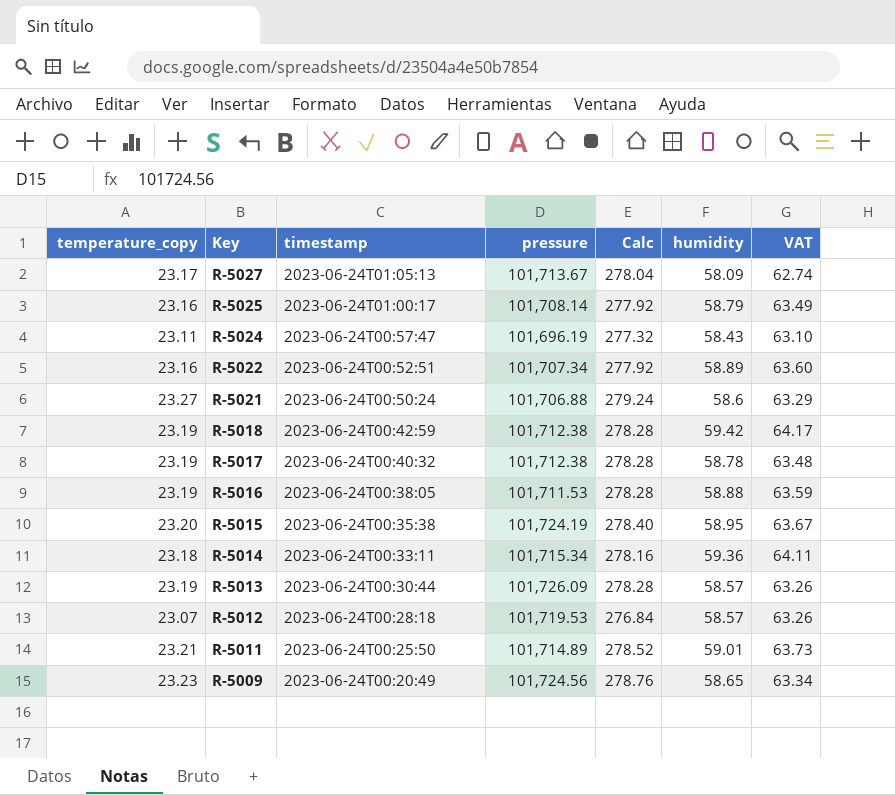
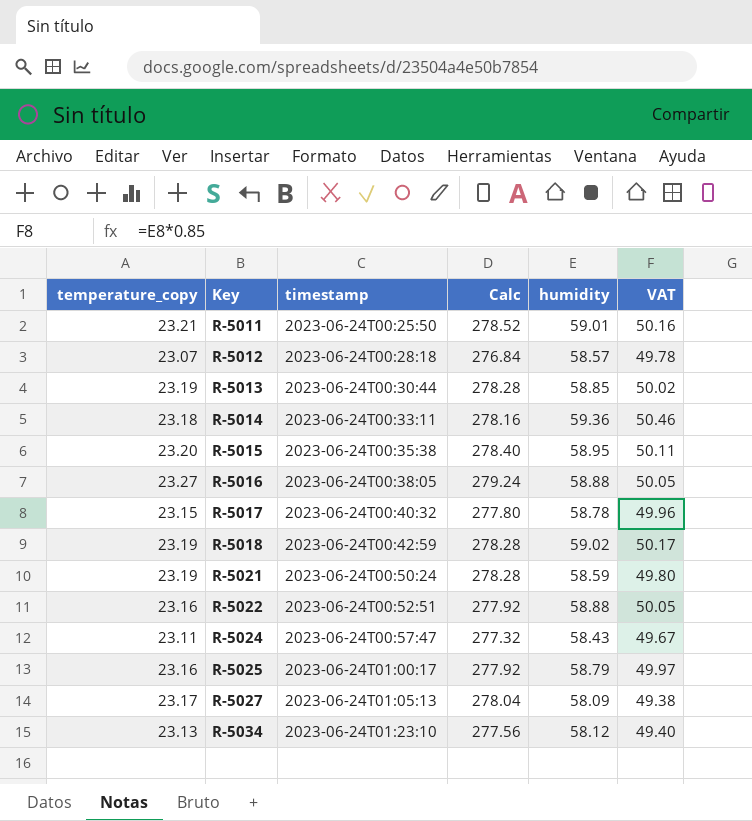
row order: Key descending -> Key ascending
column pressure | position: 4 -> none
column VAT | formula: [humidity] * 1.08 -> [humidity] * 0.85
row R-5009: 23.23 | 2023-06-24T00:20:49 | 101,724.56 | 278.76 | 58.65 | 63.34 -> none
R-5013 | humidity: 58.57 -> 58.85
R-5016 | temperature_copy: 23.19 -> 23.27
R-5016 | Calc: 278.28 -> 279.24
R-5017 | temperature_copy: 23.19 -> 23.15
R-5017 | Calc: 278.28 -> 277.80
R-5018 | humidity: 59.42 -> 59.02
R-5021 | temperature_copy: 23.27 -> 23.19
R-5021 | Calc: 279.24 -> 278.28
R-5021 | humidity: 58.6 -> 58.59
R-5022 | humidity: 58.89 -> 58.88
row R-5034: none -> 23.13 | 2023-06-24T01:23:10 | 277.56 | 58.12 | 49.40

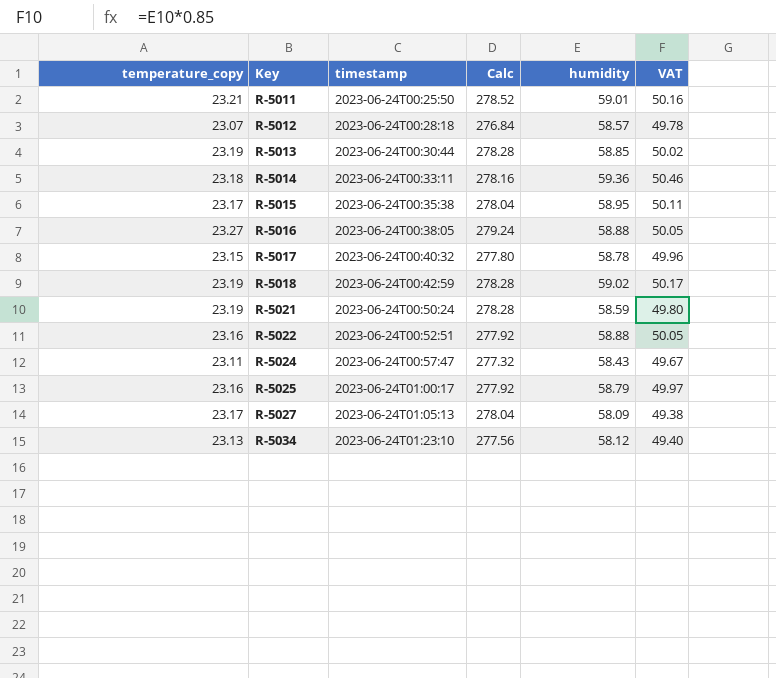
R-5015 | temperature_copy: 23.20 -> 23.17
R-5015 | Calc: 278.40 -> 278.04

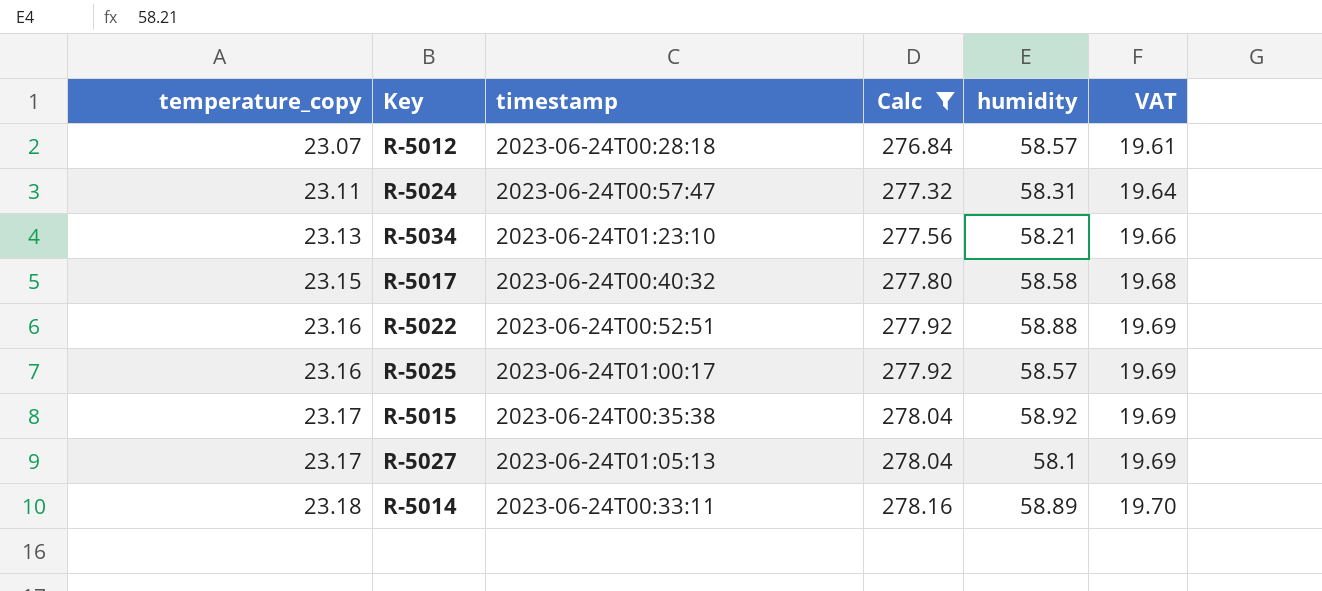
filter: none -> Calc <= 278.16
row order: Key ascending -> temperature_copy ascending
column VAT | formula: [humidity] * 0.85 -> [temperature_copy] * 0.85
R-5024 | humidity: 58.43 -> 58.31
R-5034 | humidity: 58.12 -> 58.21
R-5017 | humidity: 58.78 -> 58.58
R-5025 | humidity: 58.79 -> 58.57
R-5015 | humidity: 58.95 -> 58.92
R-5027 | humidity: 58.09 -> 58.1
R-5014 | humidity: 59.36 -> 58.89

